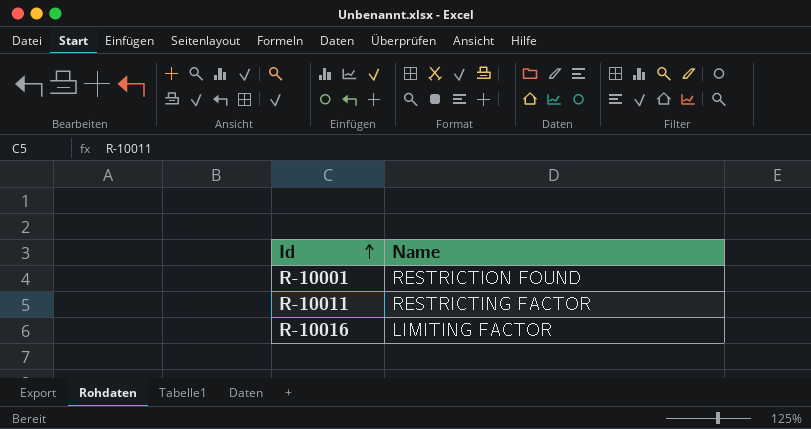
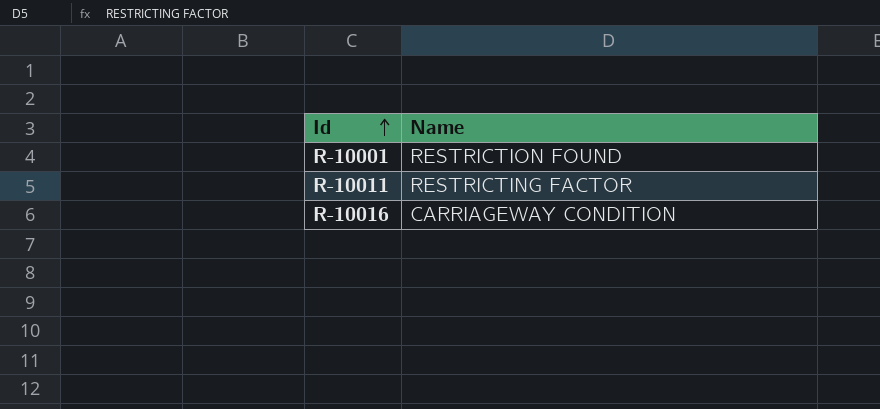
R-10016 | Name: LIMITING FACTOR -> CARRIAGEWAY CONDITION

